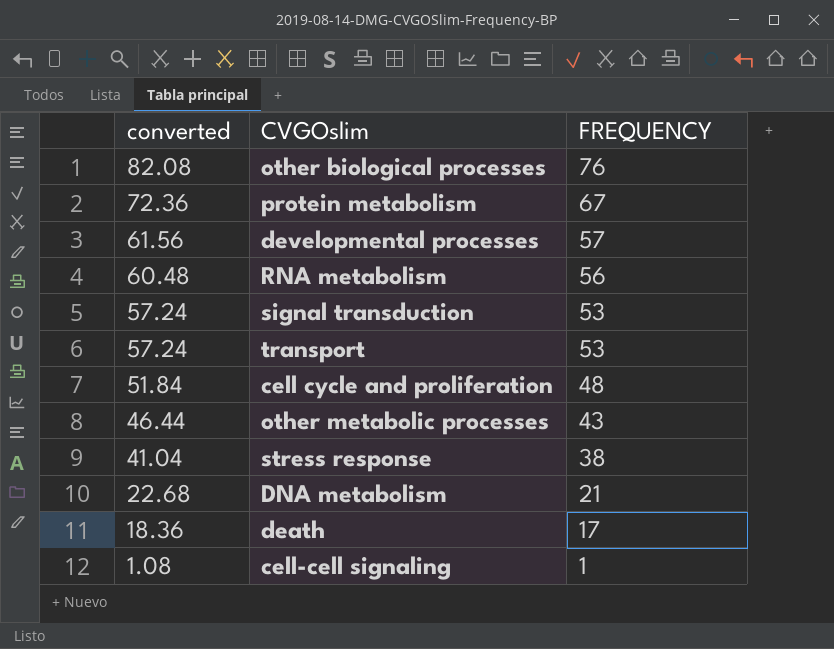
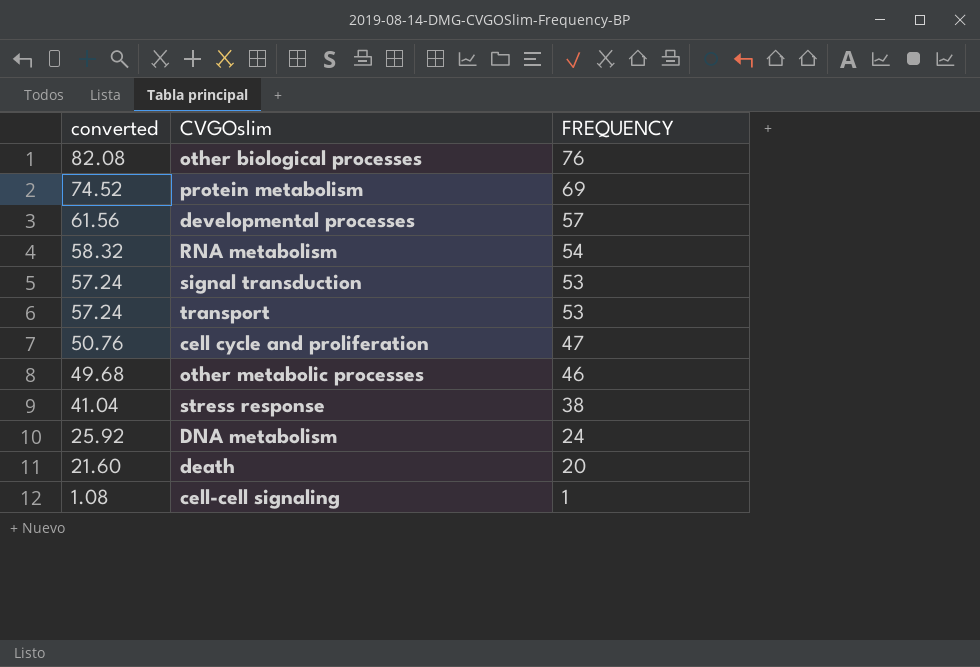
protein metabolism | converted: 72.36 -> 74.52
protein metabolism | FREQUENCY: 67 -> 69
RNA metabolism | converted: 60.48 -> 58.32
RNA metabolism | FREQUENCY: 56 -> 54
cell cycle and proliferation | converted: 51.84 -> 50.76
cell cycle and proliferation | FREQUENCY: 48 -> 47
other metabolic processes | converted: 46.44 -> 49.68
other metabolic processes | FREQUENCY: 43 -> 46
DNA metabolism | converted: 22.68 -> 25.92
DNA metabolism | FREQUENCY: 21 -> 24
death | converted: 18.36 -> 21.60
death | FREQUENCY: 17 -> 20

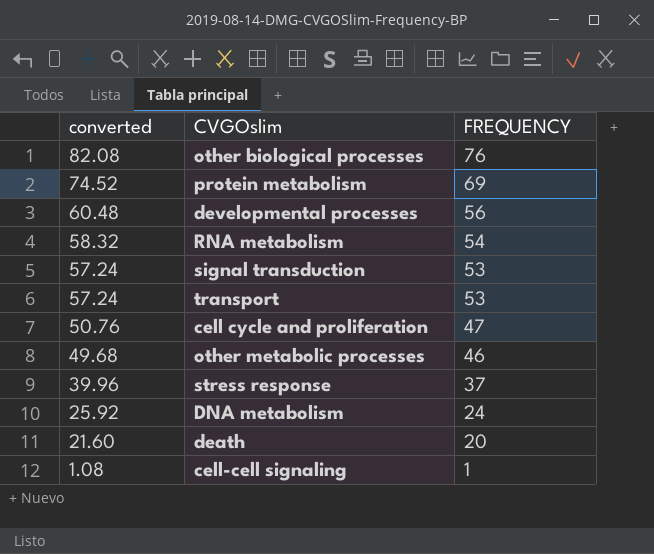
developmental processes | converted: 61.56 -> 60.48
developmental processes | FREQUENCY: 57 -> 56
stress response | converted: 41.04 -> 39.96
stress response | FREQUENCY: 38 -> 37

